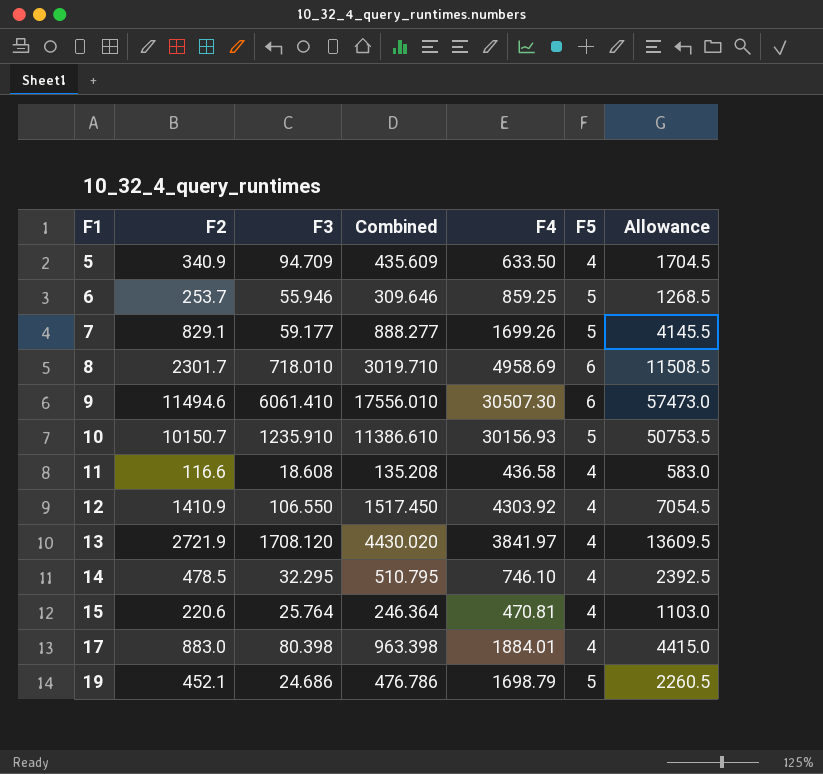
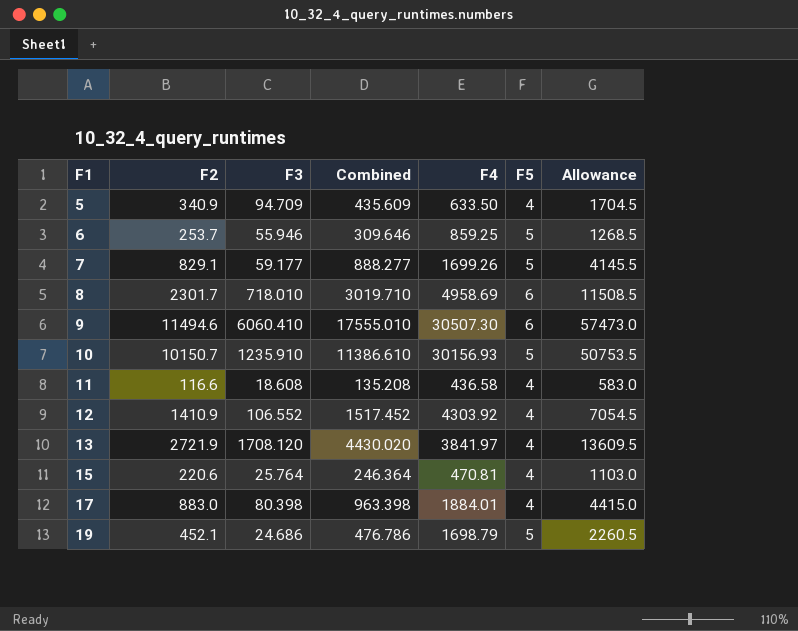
row 14: 478.5 | 32.295 | 510.795 | 746.10 | 4 | 2392.5 -> none
9 | F3: 6061.410 -> 6060.410
9 | Combined: 17556.010 -> 17555.010
12 | F3: 106.550 -> 106.552
12 | Combined: 1517.450 -> 1517.452

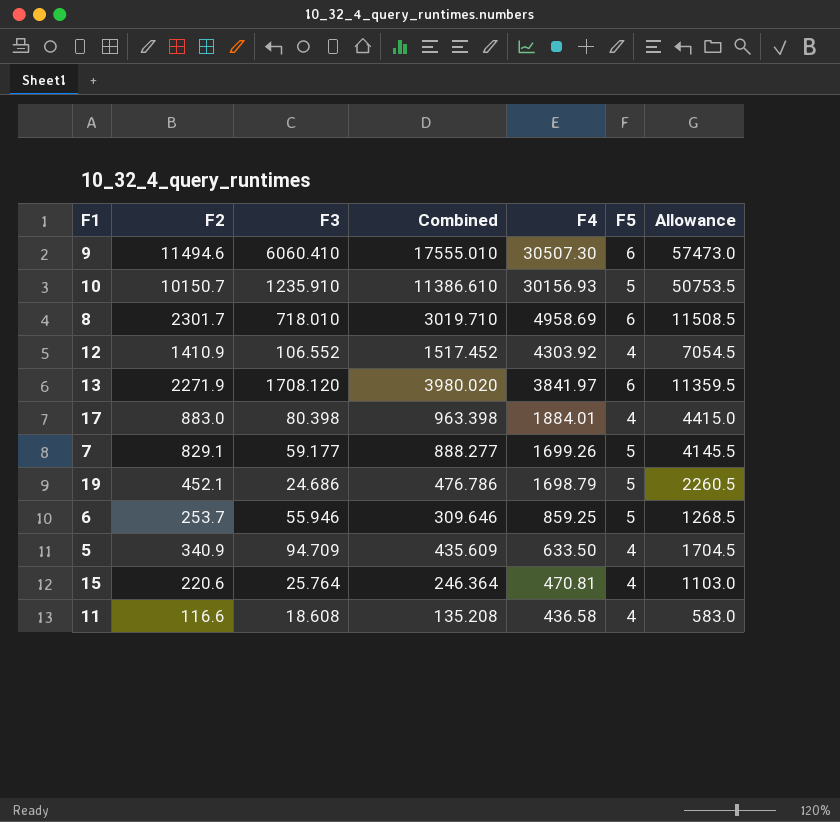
row order: F1 ascending -> F4 descending
13 | F2: 2721.9 -> 2271.9
13 | Combined: 4430.020 -> 3980.020
13 | F5: 4 -> 6
13 | Allowance: 13609.5 -> 11359.5

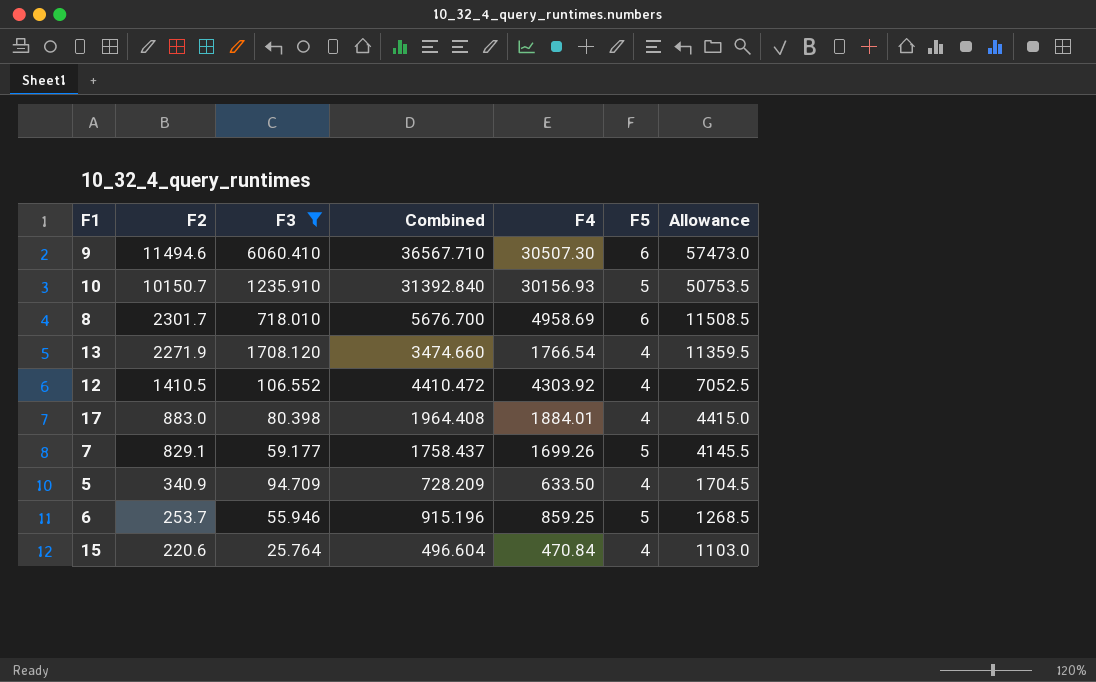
filter: none -> F3 >= 25.764
row order: F4 descending -> F2 descending
column Combined | formula: [F2] + [F3] -> [F3] + [F4]
13 | F4: 3841.97 -> 1766.54
13 | F5: 6 -> 4
12 | F2: 1410.9 -> 1410.5
12 | Allowance: 7054.5 -> 7052.5
15 | F4: 470.81 -> 470.84

